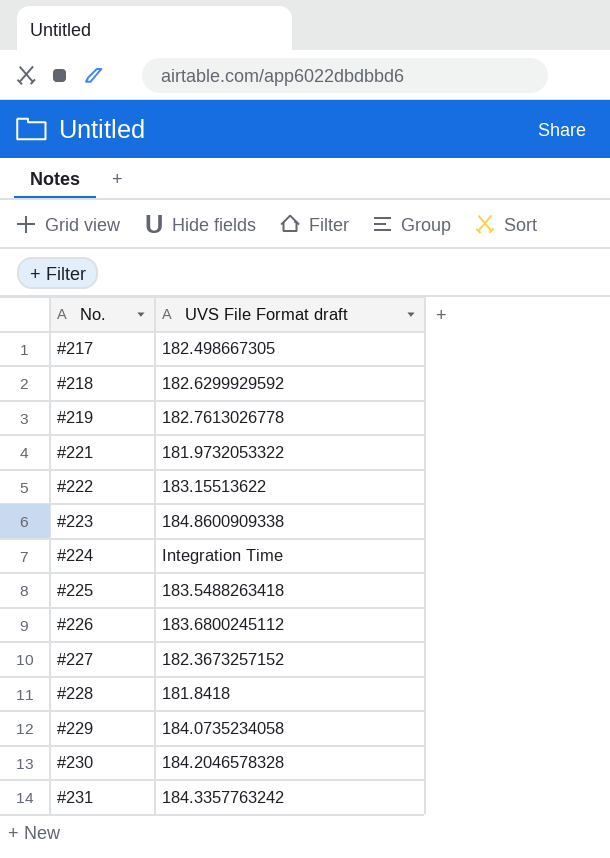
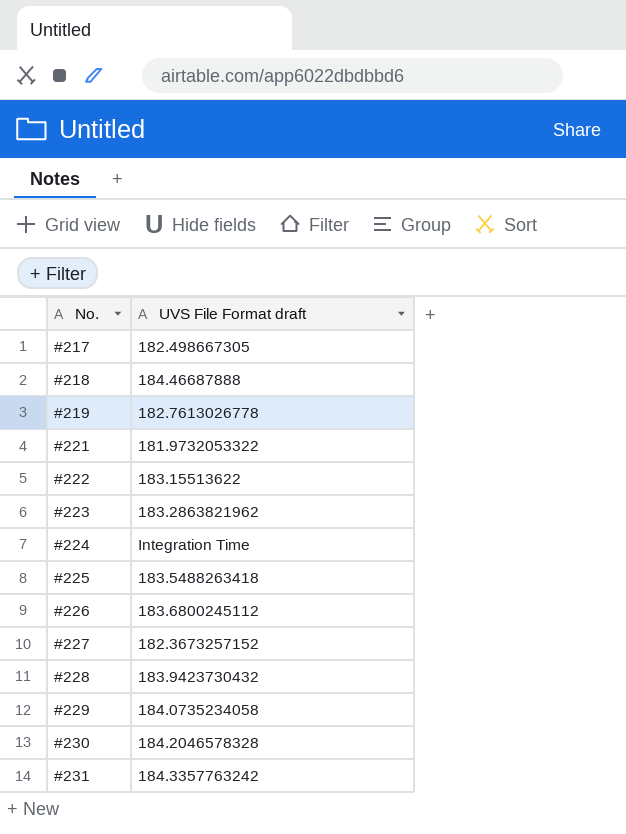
#218 | UVS File Format draft: 182.6299929592 -> 184.46687888
#223 | UVS File Format draft: 184.8600909338 -> 183.2863821962
#228 | UVS File Format draft: 181.8418 -> 183.9423730432

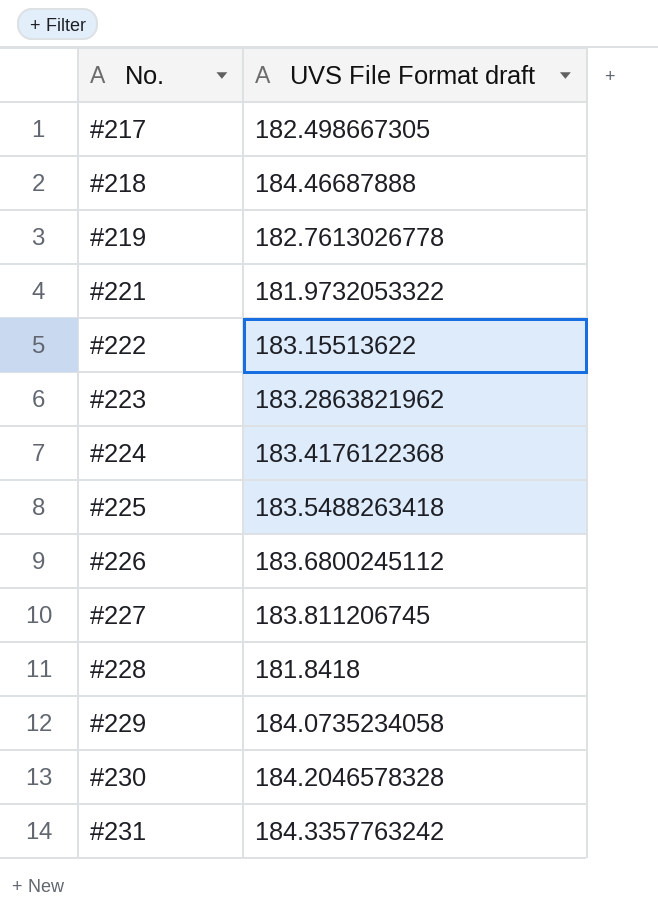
#224 | UVS File Format draft: Integration Time -> 183.4176122368
#227 | UVS File Format draft: 182.3673257152 -> 183.811206745
#228 | UVS File Format draft: 183.9423730432 -> 181.8418

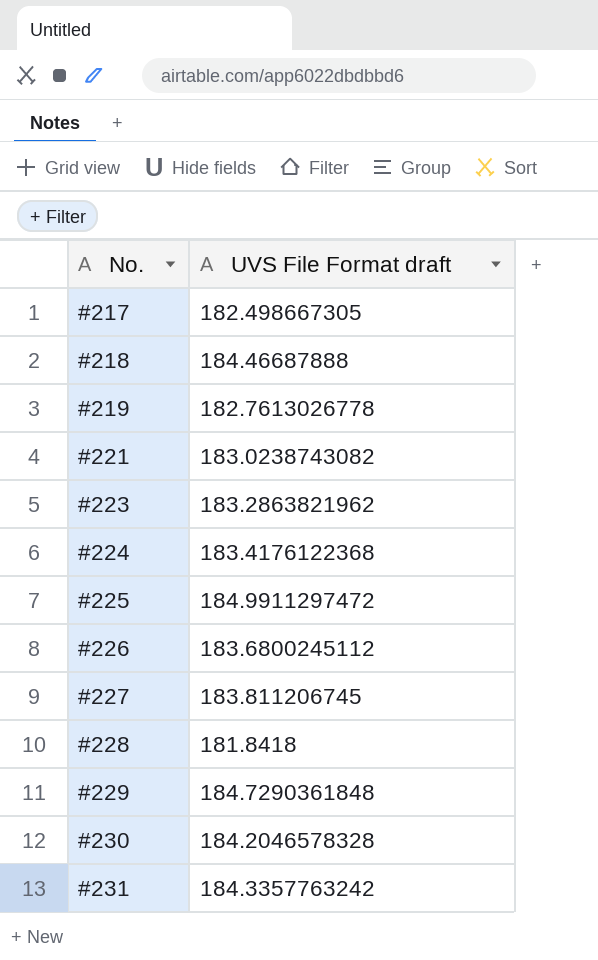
row #222: 183.15513622 -> none
#221 | UVS File Format draft: 181.9732053322 -> 183.0238743082
#225 | UVS File Format draft: 183.5488263418 -> 184.9911297472
#229 | UVS File Format draft: 184.0735234058 -> 184.7290361848

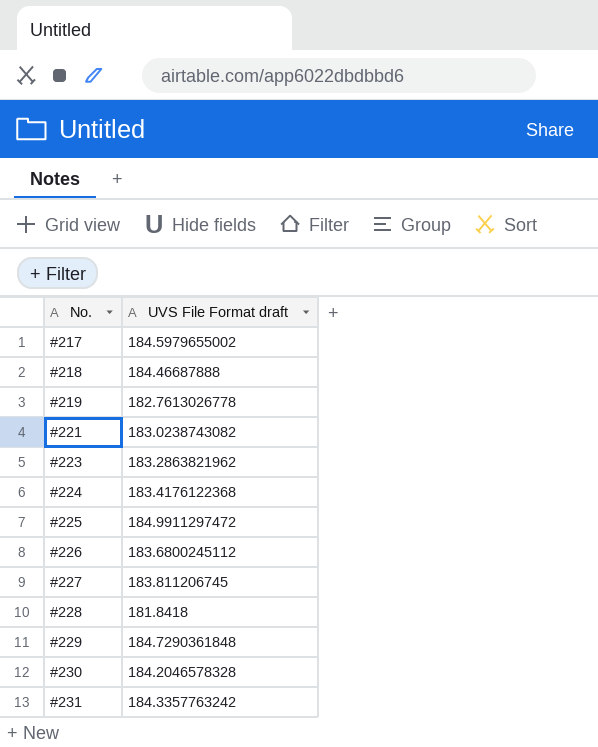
#217 | UVS File Format draft: 182.498667305 -> 184.5979655002

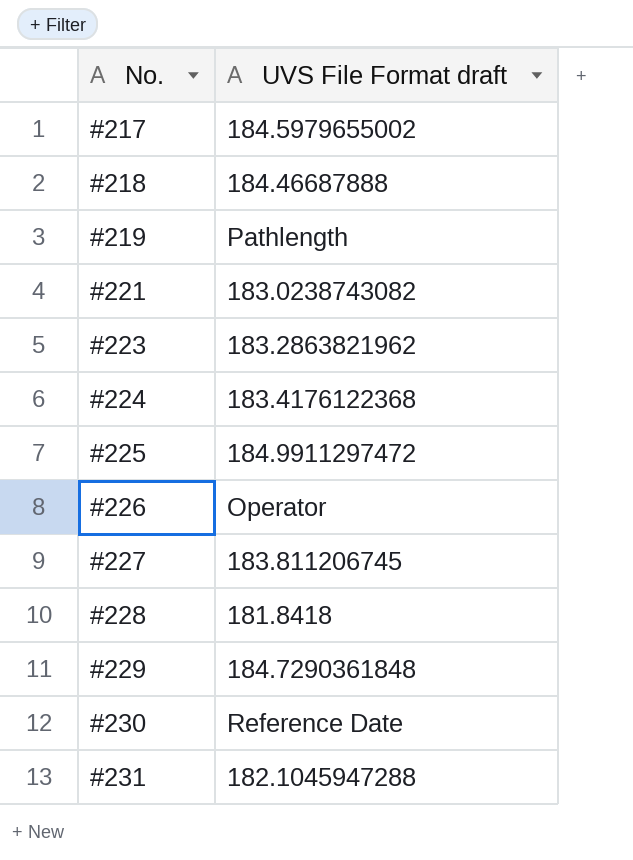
#219 | UVS File Format draft: 182.7613026778 -> Pathlength
#226 | UVS File Format draft: 183.6800245112 -> Operator
#230 | UVS File Format draft: 184.2046578328 -> Reference Date
#231 | UVS File Format draft: 184.3357763242 -> 182.1045947288

